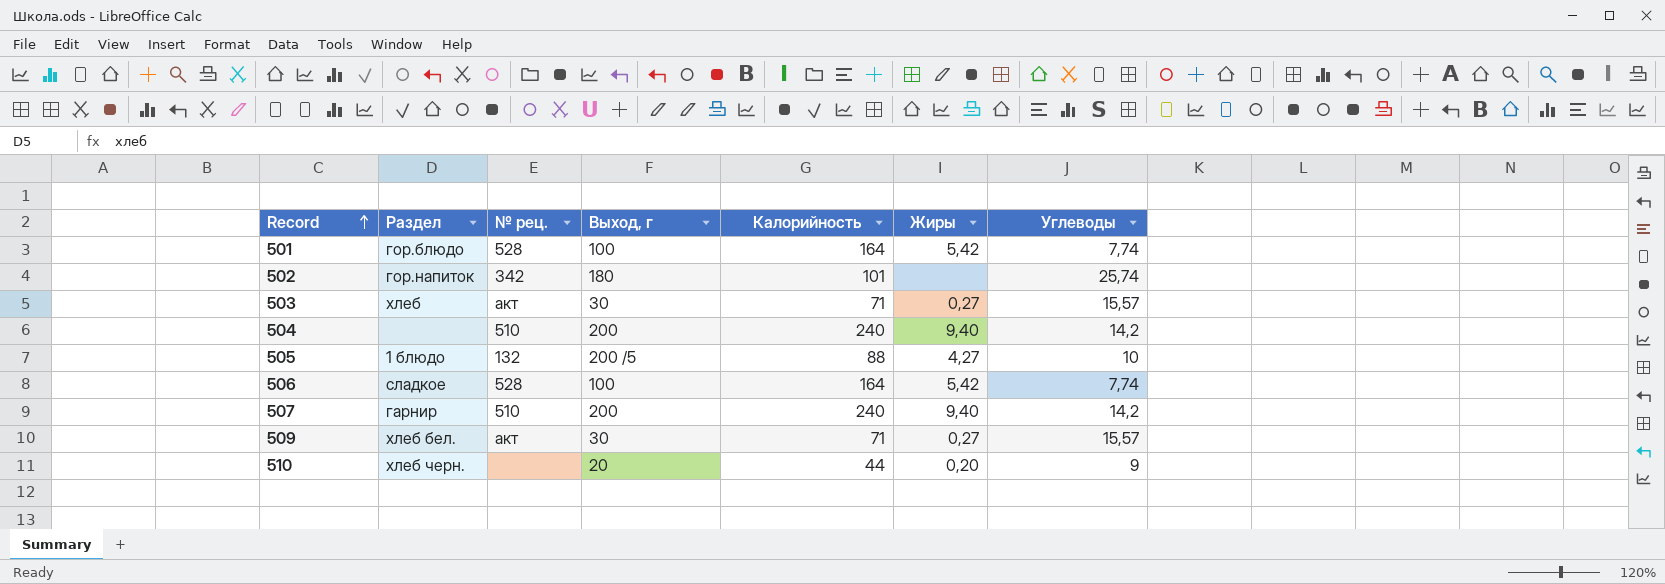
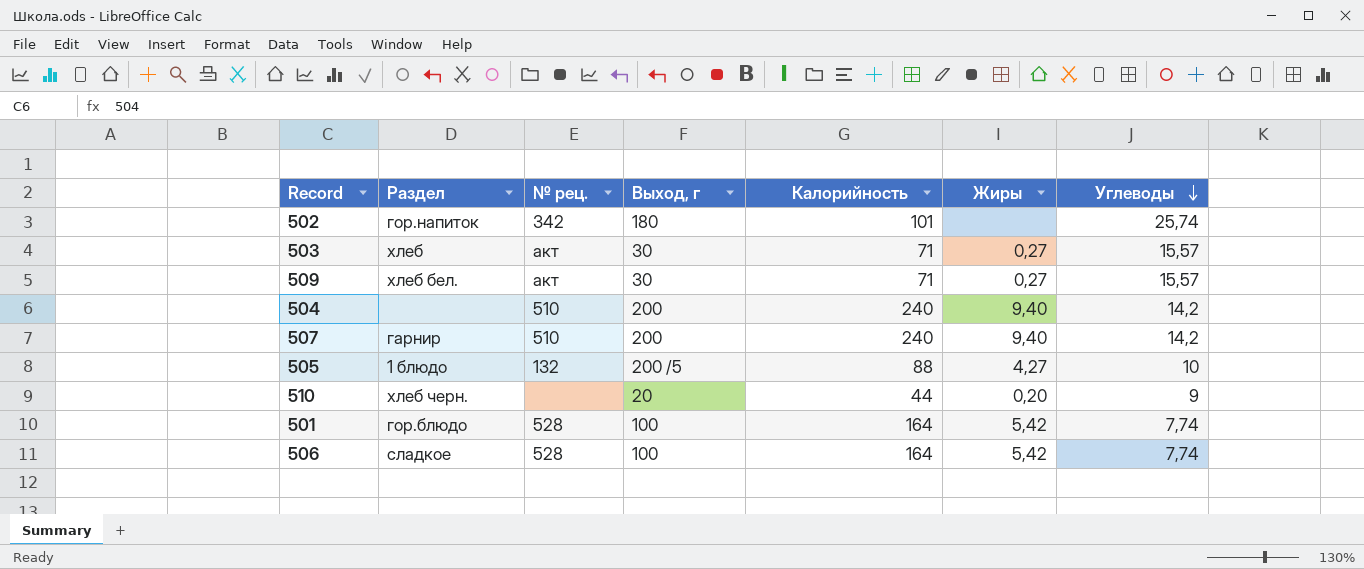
row order: Record ascending -> Углеводы descending

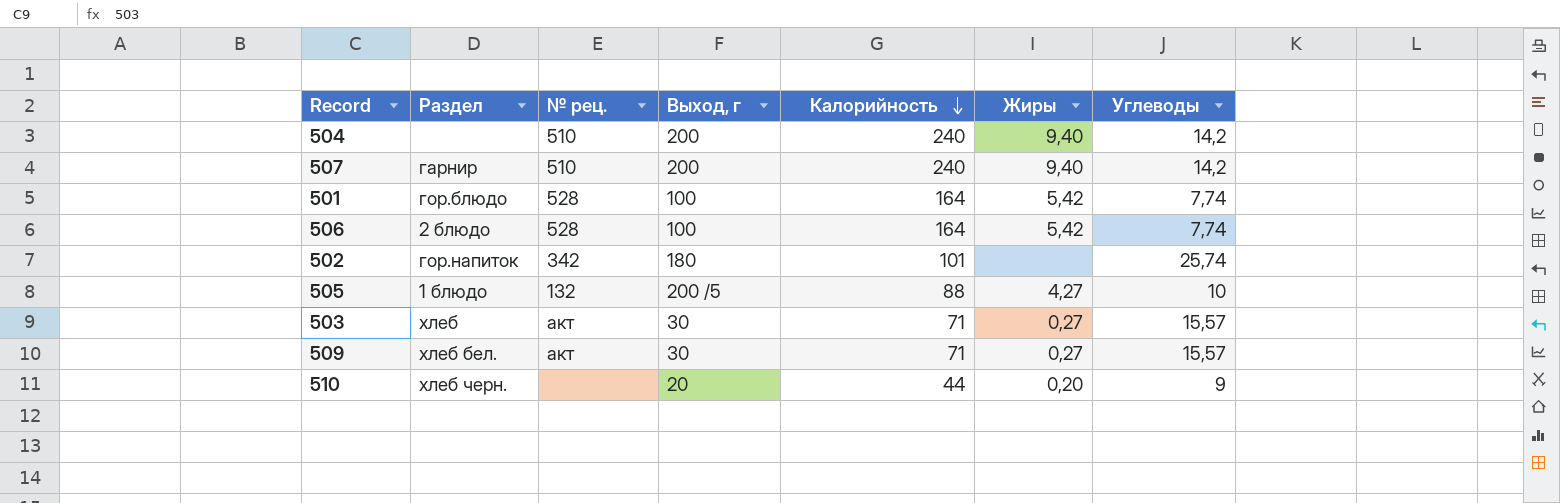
row order: Углеводы descending -> Калорийность descending
506 | Раздел: сладкое -> 2 блюдо

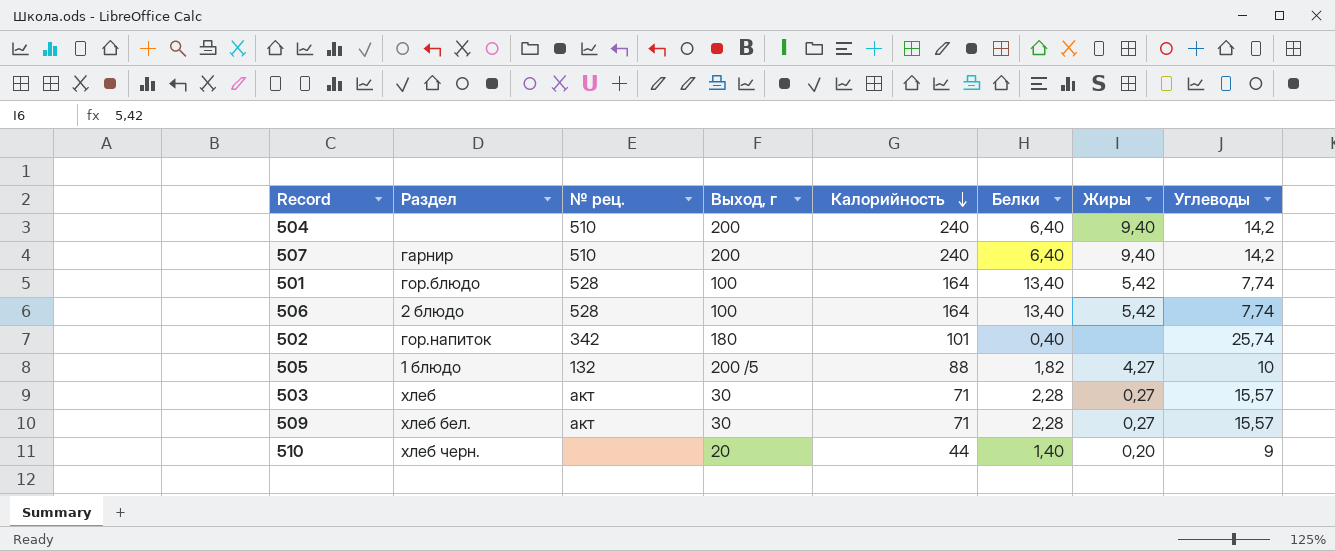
column Белки | position: none -> 6

